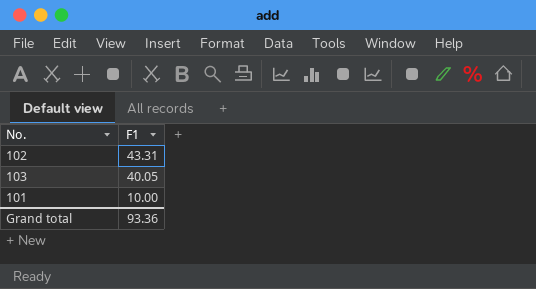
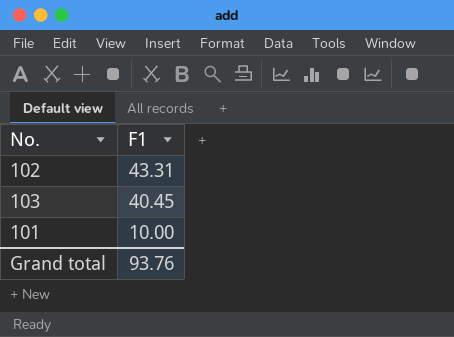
103 | F1: 40.05 -> 40.45
Grand total | F1: 93.36 -> 93.76

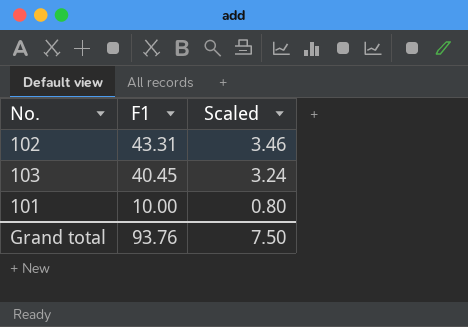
column Scaled | formula: none -> [F1] * 0.08

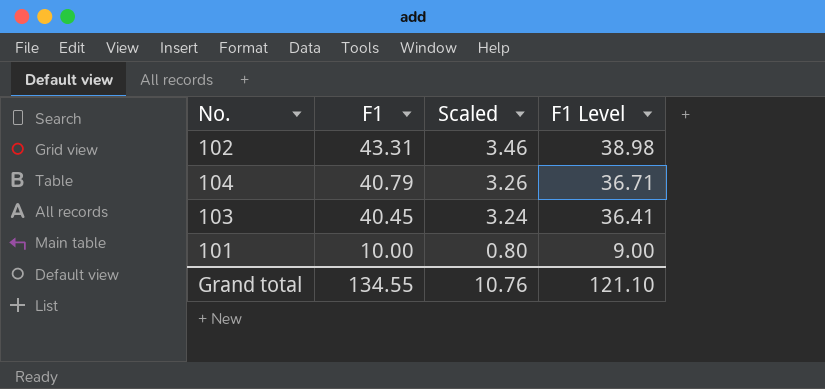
column F1 Level | formula: none -> [F1] * 0.9
row 104: none -> 40.79 | 3.26 | 36.71
Grand total | F1: 93.76 -> 134.55
Grand total | Scaled: 7.50 -> 10.76

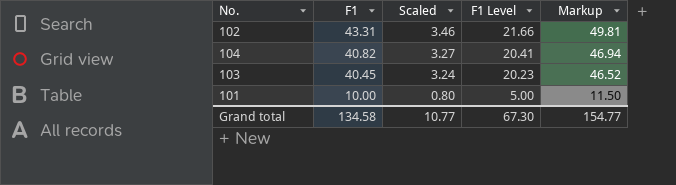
column F1 Level | formula: [F1] * 0.9 -> [F1] * 0.5
column Markup | formula: none -> [F1] * 1.15
104 | F1: 40.79 -> 40.82
104 | Scaled: 3.26 -> 3.27
Grand total | F1: 134.55 -> 134.58
Grand total | Scaled: 10.76 -> 10.77
Grand total | F1 Level: 121.10 -> 67.30

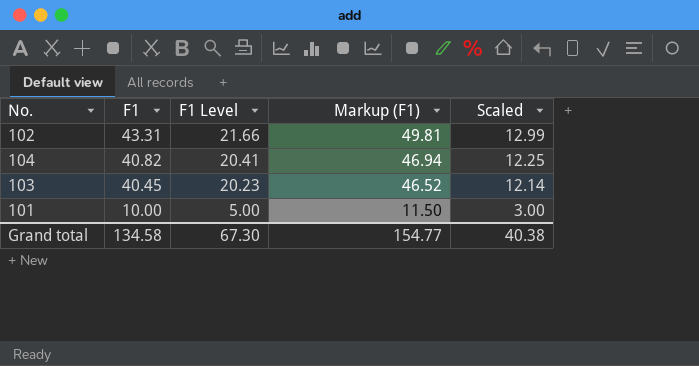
column name: Markup -> Markup (F1)
column Scaled | formula: [F1] * 0.08 -> [F1] * 0.3
column Scaled | position: 3 -> 5
Grand total | Scaled: 10.77 -> 40.38

